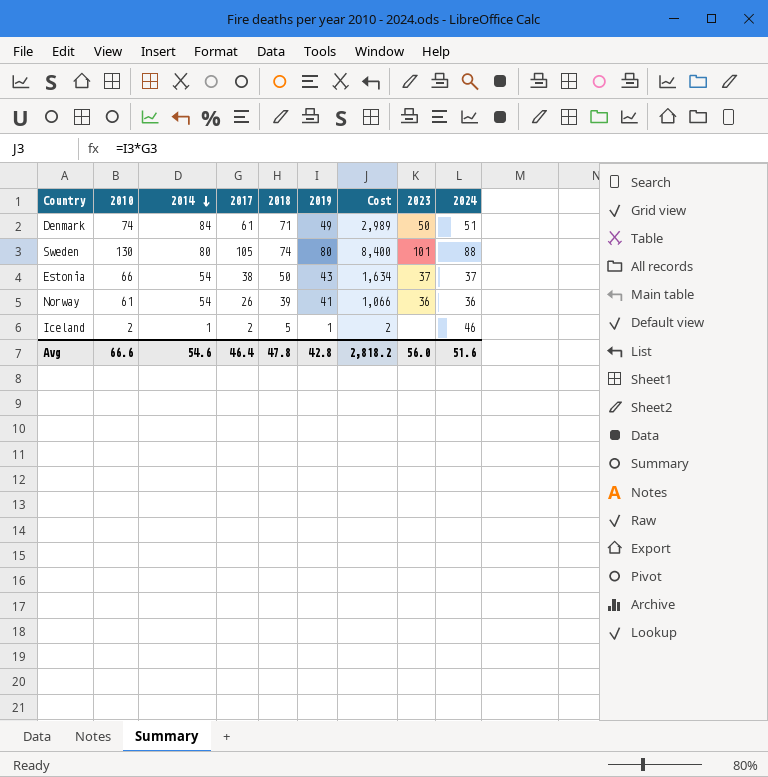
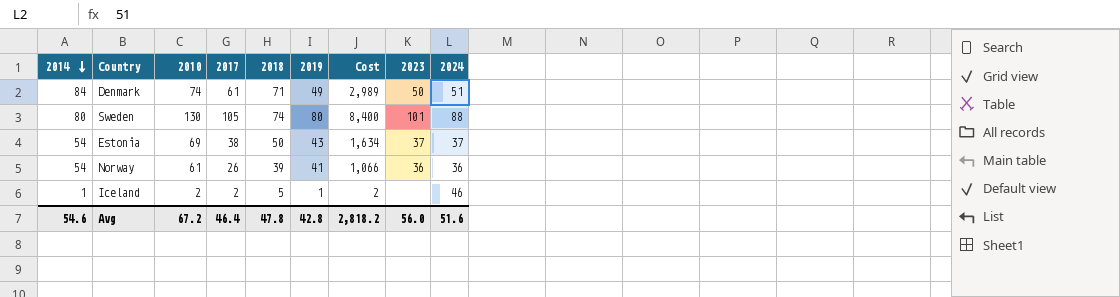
column 2014 | position: 3 -> 1
Estonia | 2010: 66 -> 69
Avg | 2010: 66.6 -> 67.2

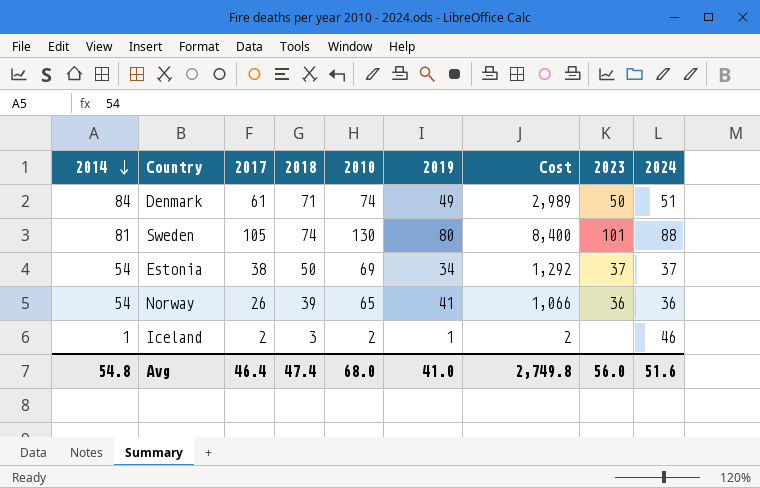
column 2010 | position: 3 -> 5
Sweden | 2014: 80 -> 81
Estonia | 2019: 43 -> 34
Estonia | Cost: 1,634 -> 1,292
Norway | 2010: 61 -> 65
Iceland | 2018: 5 -> 3
Avg | 2014: 54.6 -> 54.8
Avg | 2018: 47.8 -> 47.4
Avg | 2010: 67.2 -> 68.0
Avg | 2019: 42.8 -> 41.0
Avg | Cost: 2,818.2 -> 2,749.8

